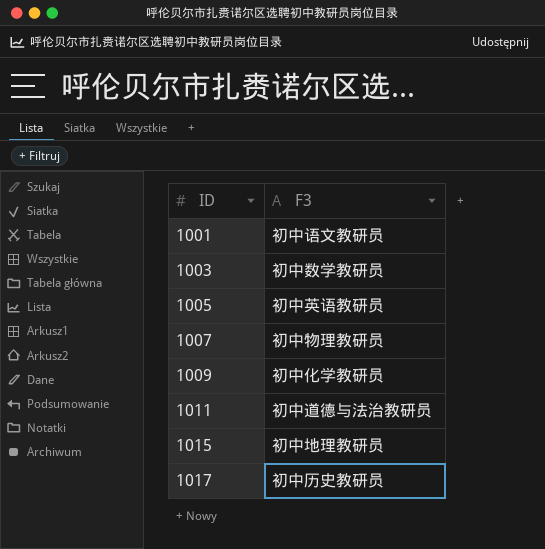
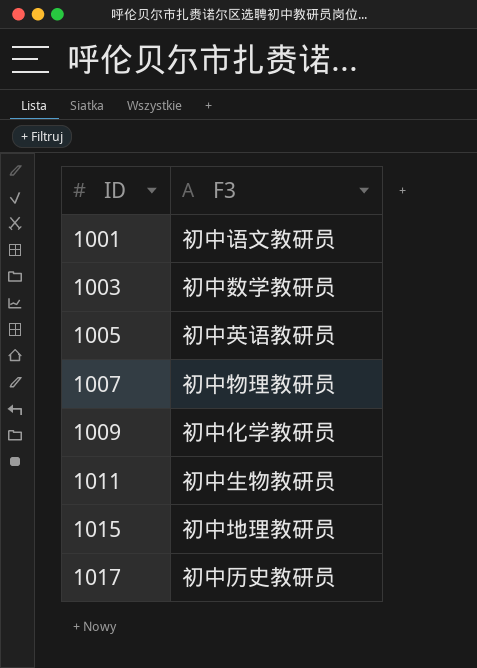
1011 | F3: 初中道德与法治教研员 -> 初中生物教研员

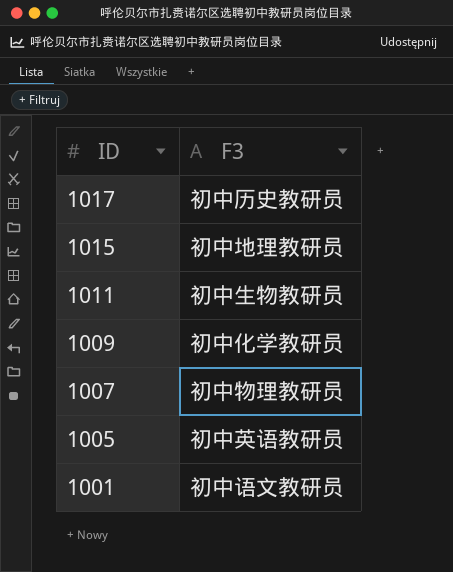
row order: ID ascending -> ID descending
row 1003: 初中数学教研员 -> none

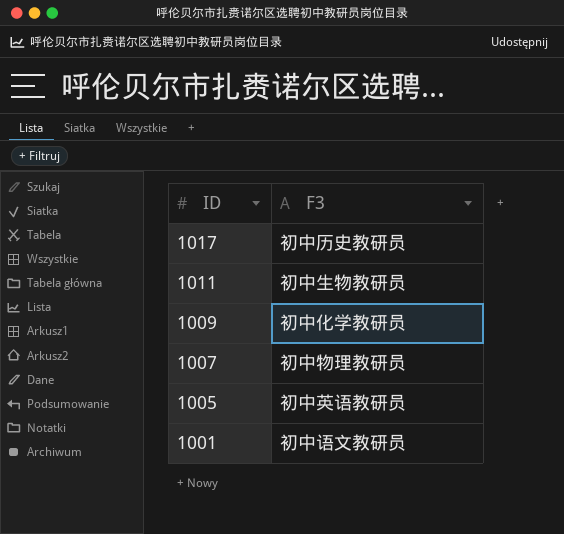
row 1015: 初中地理教研员 -> none

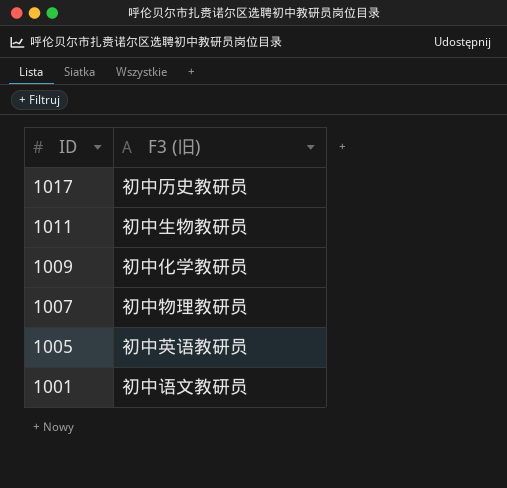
column name: F3 -> F3 (旧)

